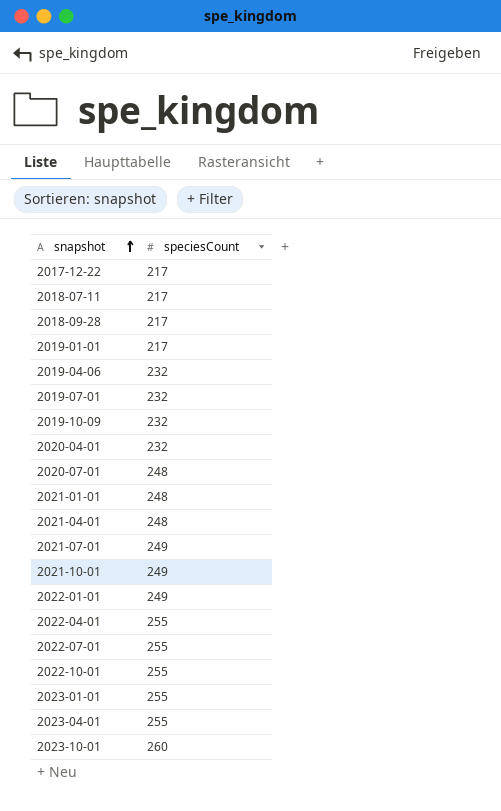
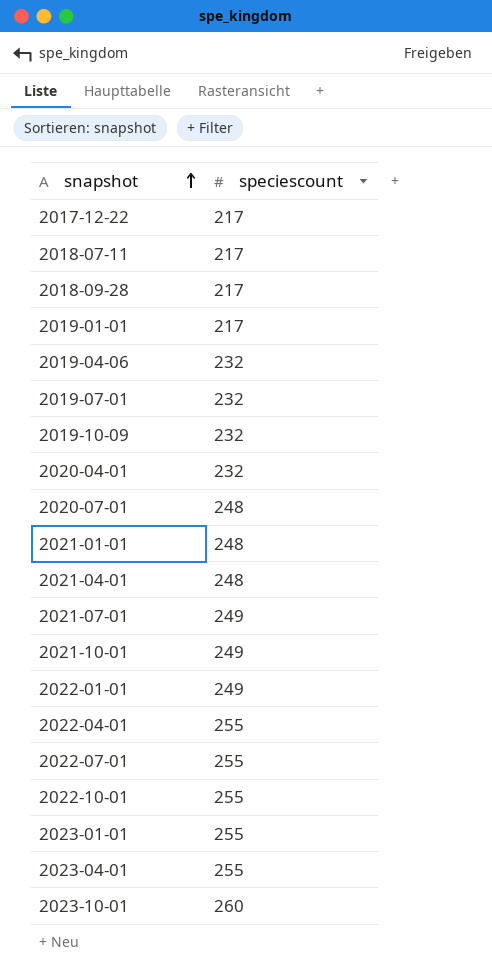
column name: speciesCount -> speciescount

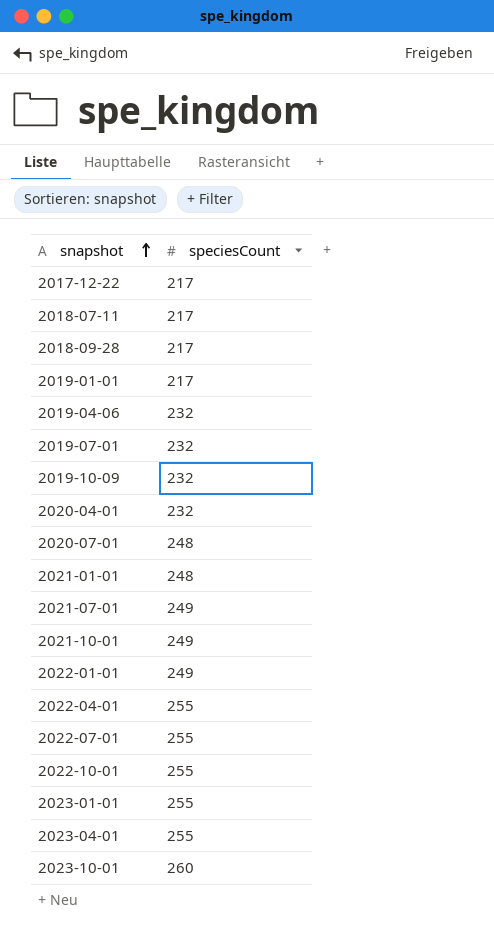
column name: speciescount -> speciesCount
row 2021-04-01: 248 -> none

